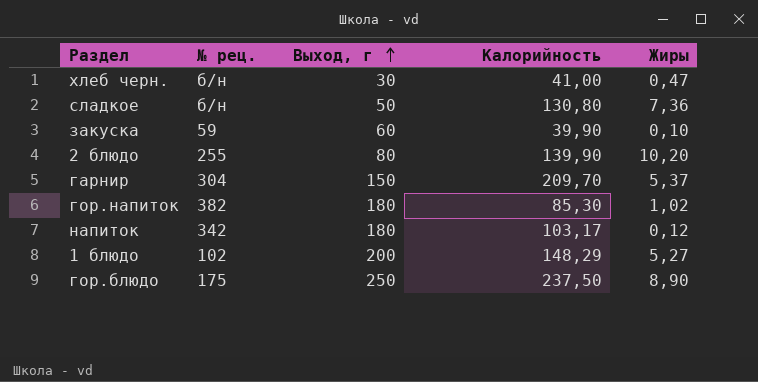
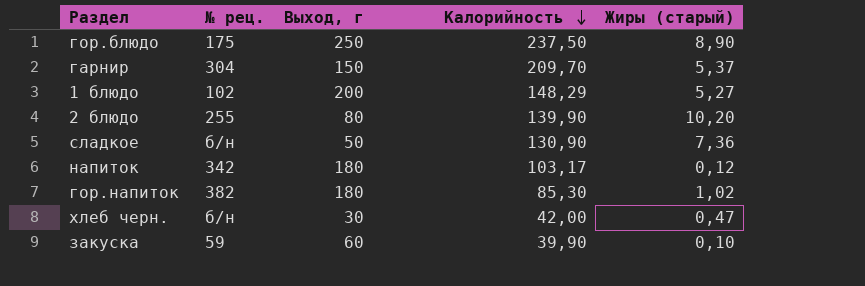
row order: Выход, г ascending -> Калорийность descending
column name: Жиры -> Жиры (старый)
сладкое | Калорийность: 130,80 -> 130,90
хлеб черн. | Калорийность: 41,00 -> 42,00

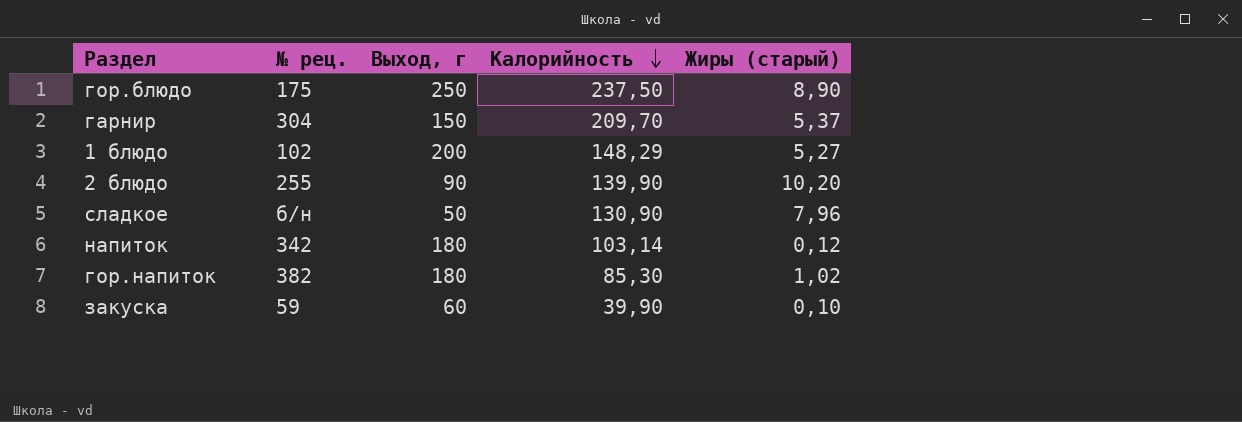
row хлеб черн.: б/н | 30 | 42,00 | 0,47 -> none
2 блюдо | Выход, г: 80 -> 90
сладкое | Жиры (старый): 7,36 -> 7,96
напиток | Калорийность: 103,17 -> 103,14

